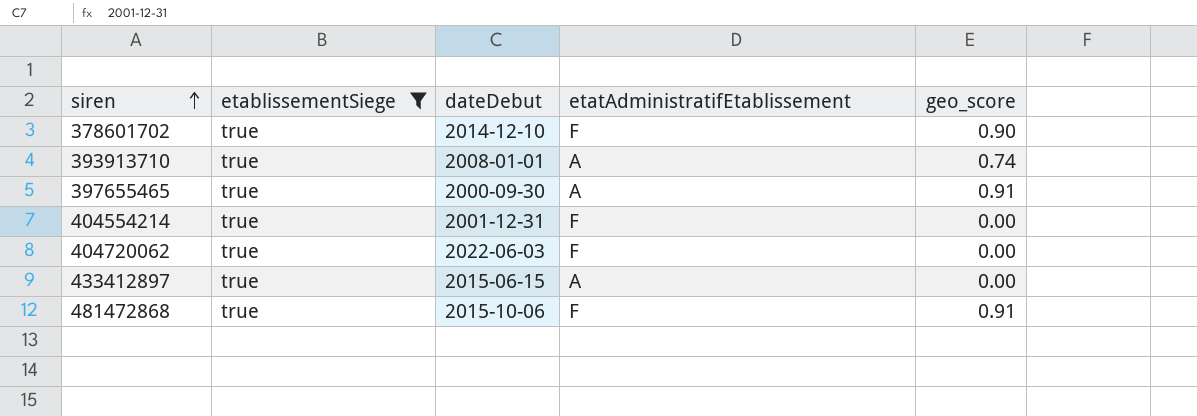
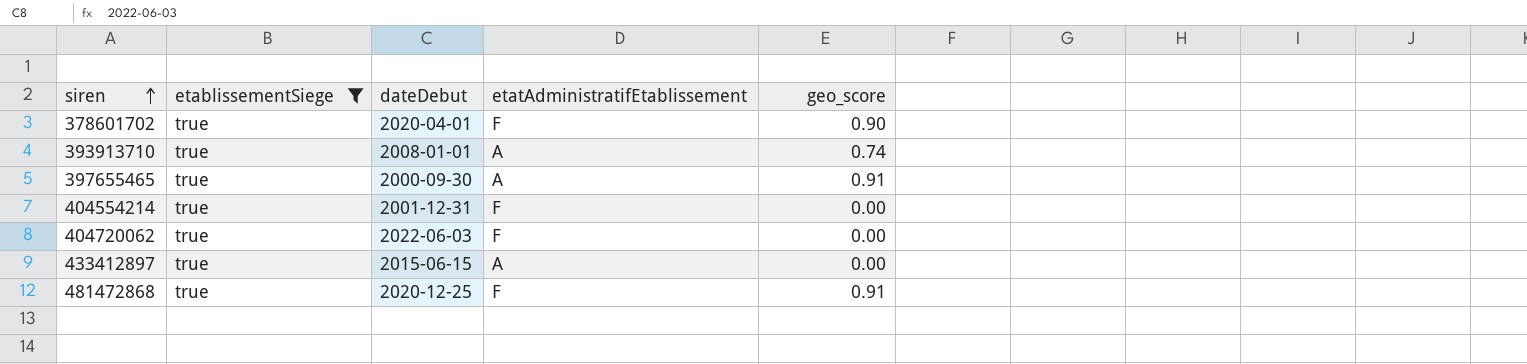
378601702 | dateDebut: 2014-12-10 -> 2020-04-01
481472868 | dateDebut: 2015-10-06 -> 2020-12-25

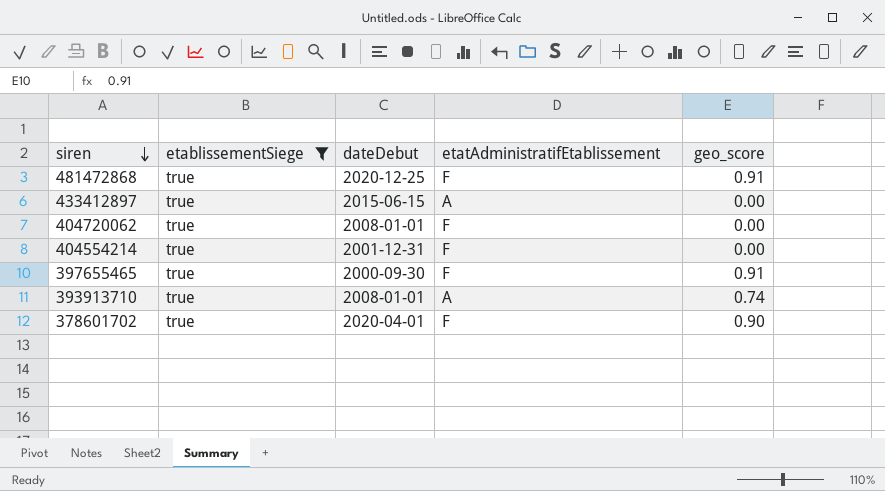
row order: siren ascending -> siren descending
404720062 | dateDebut: 2022-06-03 -> 2008-01-01
397655465 | etatAdministratifEtablissement: A -> F

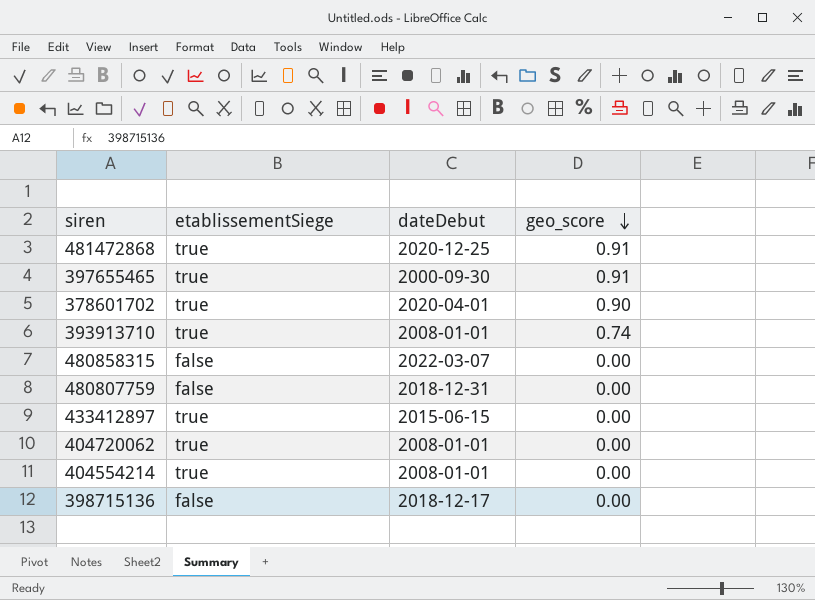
filter: etablissementSiege = true -> none
row order: siren descending -> geo_score descending
column etatAdministratifEtablissement | position: 4 -> none
404554214 | dateDebut: 2001-12-31 -> 2008-01-01

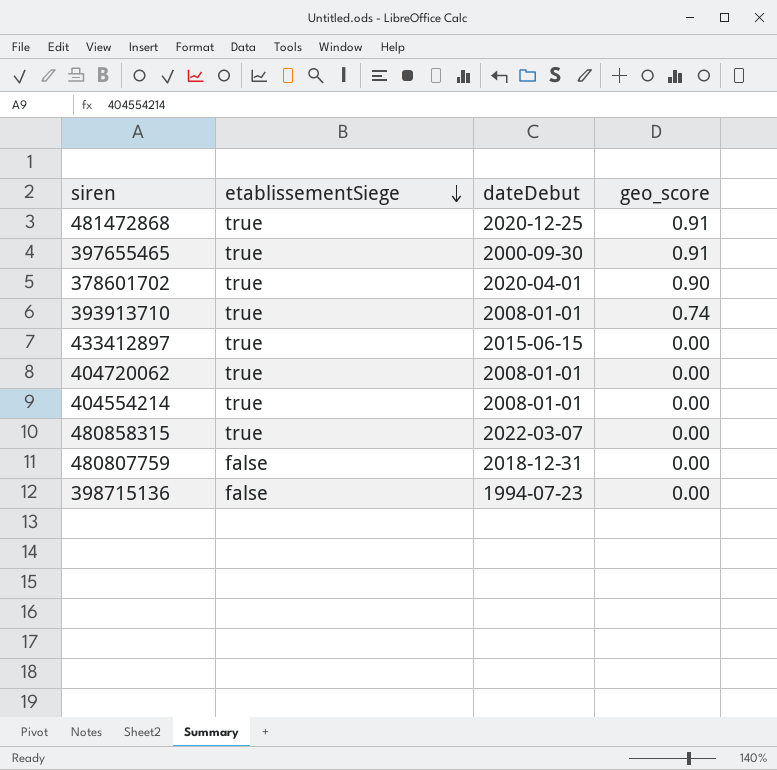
row order: geo_score descending -> etablissementSiege descending
480858315 | etablissementSiege: false -> true
398715136 | dateDebut: 2018-12-17 -> 1994-07-23

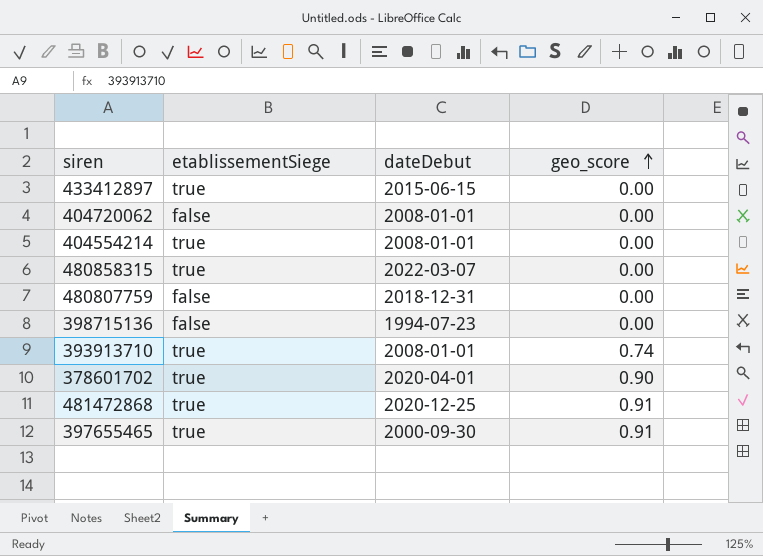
row order: etablissementSiege descending -> geo_score ascending
404720062 | etablissementSiege: true -> false

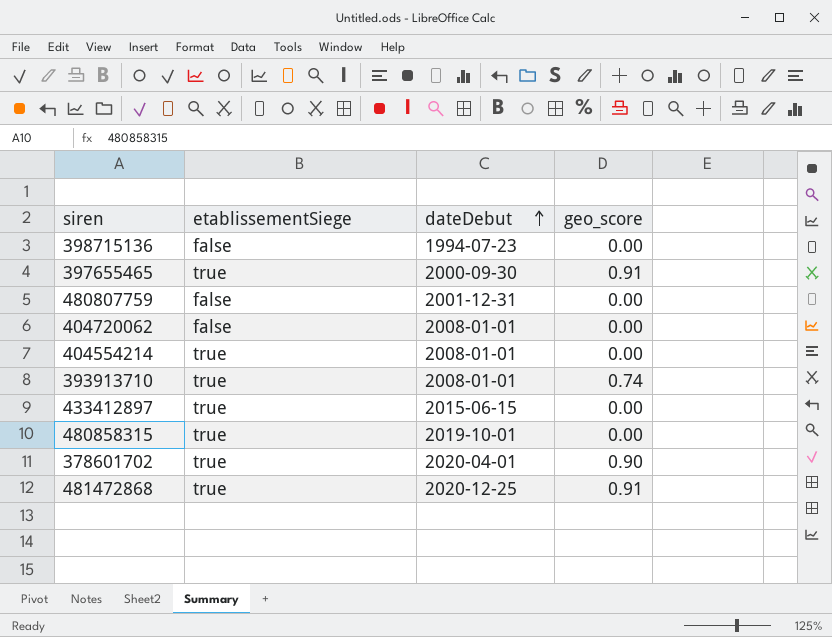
row order: geo_score ascending -> dateDebut ascending
480807759 | dateDebut: 2018-12-31 -> 2001-12-31
480858315 | dateDebut: 2022-03-07 -> 2019-10-01

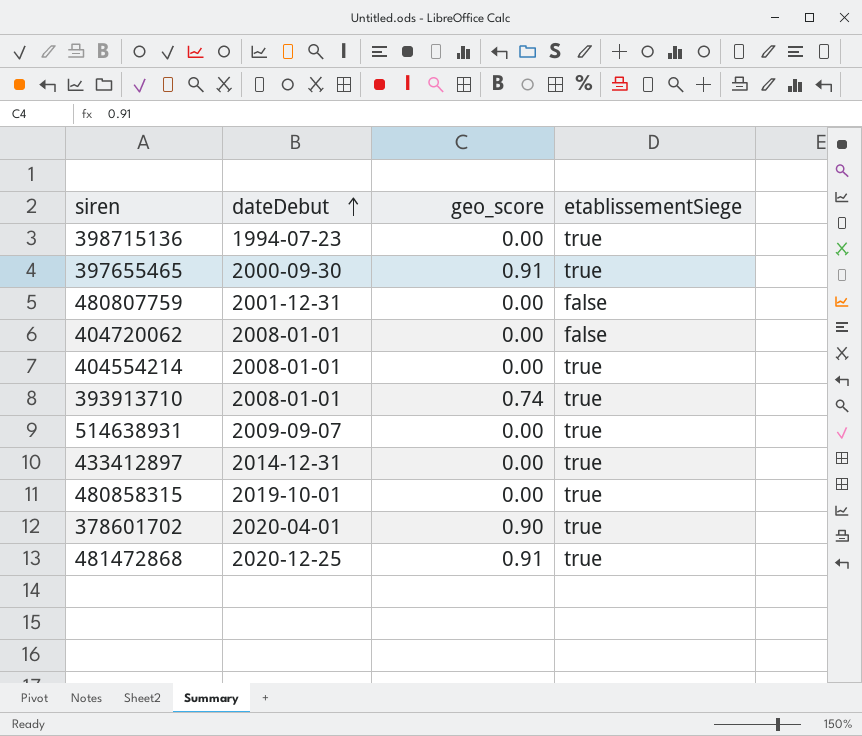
column etablissementSiege | position: 2 -> 4
398715136 | etablissementSiege: false -> true
row 514638931: none -> 2009-09-07 | 0.00 | true
433412897 | dateDebut: 2015-06-15 -> 2014-12-31

